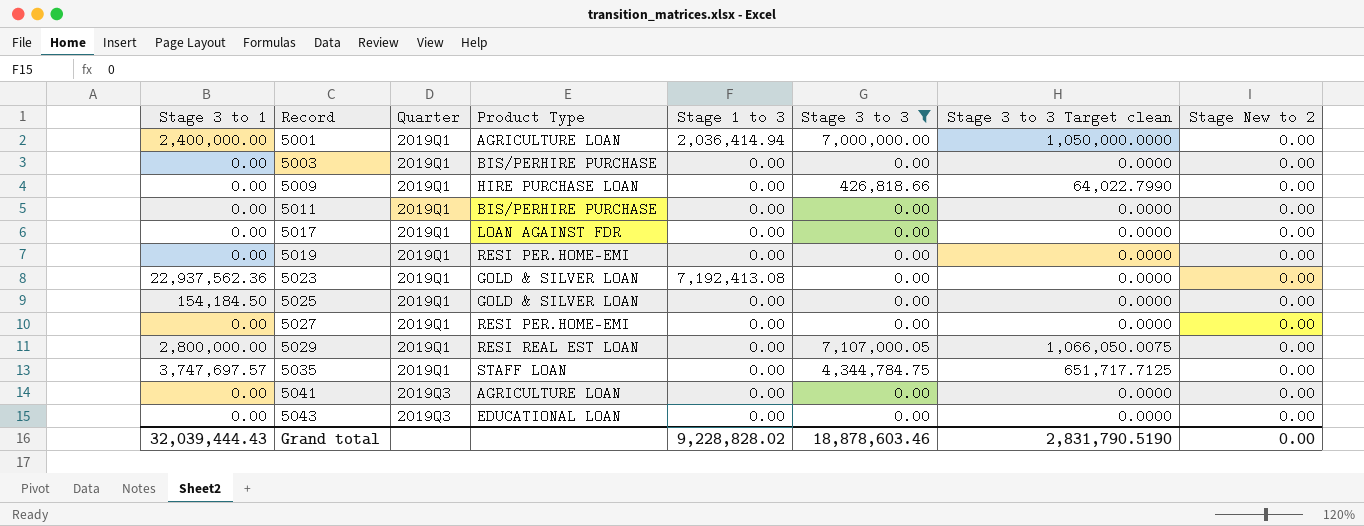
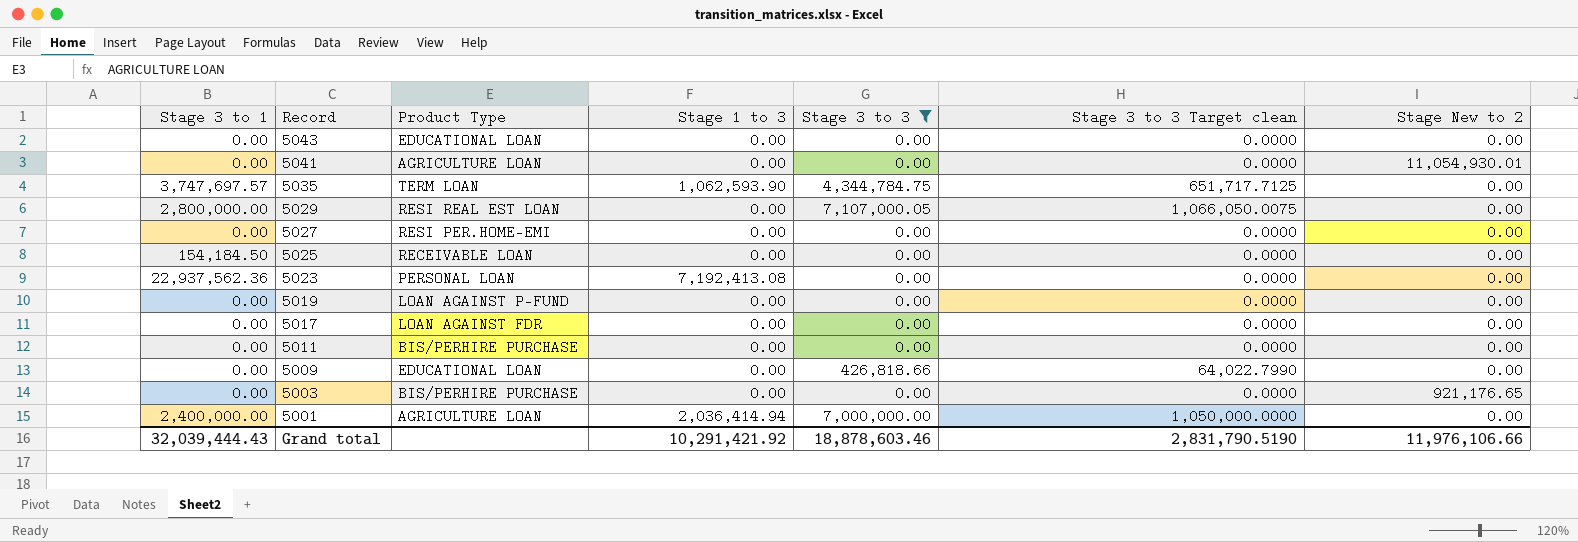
row order: Record ascending -> Record descending
column Quarter | position: 3 -> none
5041 | Stage New to 2: 0.00 -> 11,054,930.01
5035 | Product Type: STAFF LOAN -> TERM LOAN
5035 | Stage 1 to 3: 0.00 -> 1,062,593.90
5025 | Product Type: GOLD & SILVER LOAN -> RECEIVABLE LOAN
5023 | Product Type: GOLD & SILVER LOAN -> PERSONAL LOAN
5019 | Product Type: RESI PER.HOME-EMI -> LOAN AGAINST P-FUND
5009 | Product Type: HIRE PURCHASE LOAN -> EDUCATIONAL LOAN
5003 | Stage New to 2: 0.00 -> 921,176.65
Grand total | Stage 1 to 3: 9,228,828.02 -> 10,291,421.92
Grand total | Stage New to 2: 0.00 -> 11,976,106.66

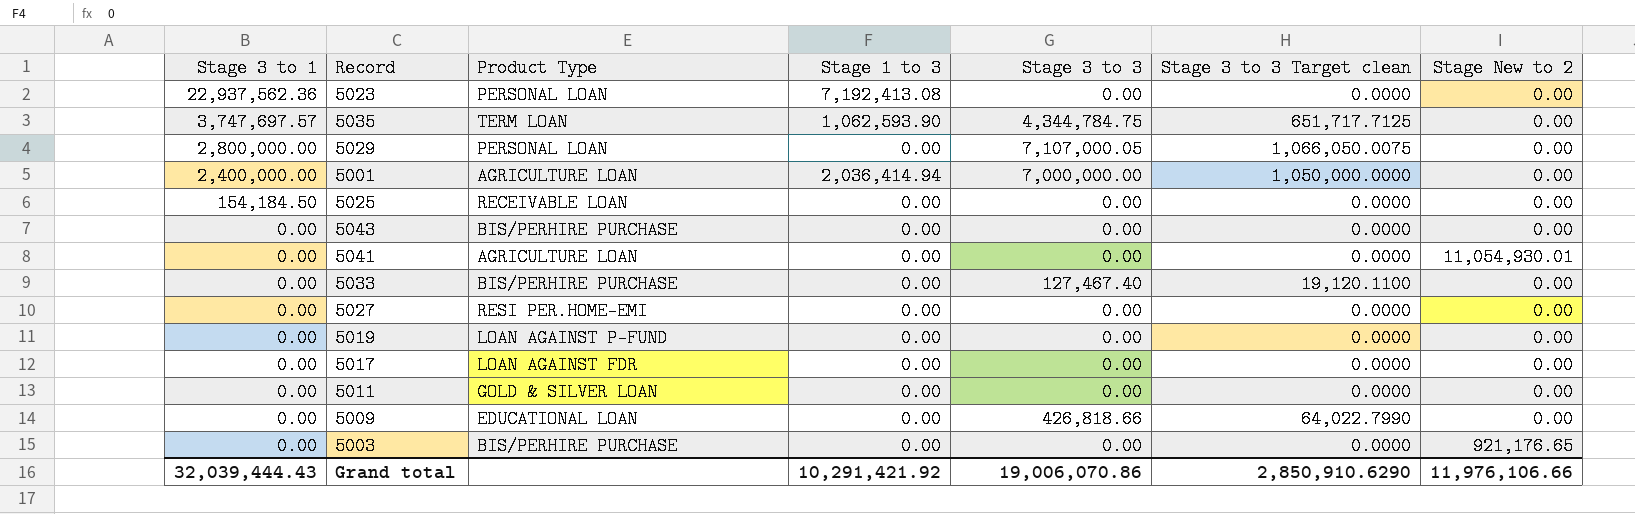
filter: Stage 3 to 3 != 127,467.40 -> none
row order: Record descending -> Stage 3 to 1 descending
5029 | Product Type: RESI REAL EST LOAN -> PERSONAL LOAN
5043 | Product Type: EDUCATIONAL LOAN -> BIS/PERHIRE PURCHASE
5011 | Product Type: BIS/PERHIRE PURCHASE -> GOLD & SILVER LOAN
Grand total | Stage 3 to 3: 18,878,603.46 -> 19,006,070.86
Grand total | Stage 3 to 3 Target clean: 2,831,790.5190 -> 2,850,910.6290

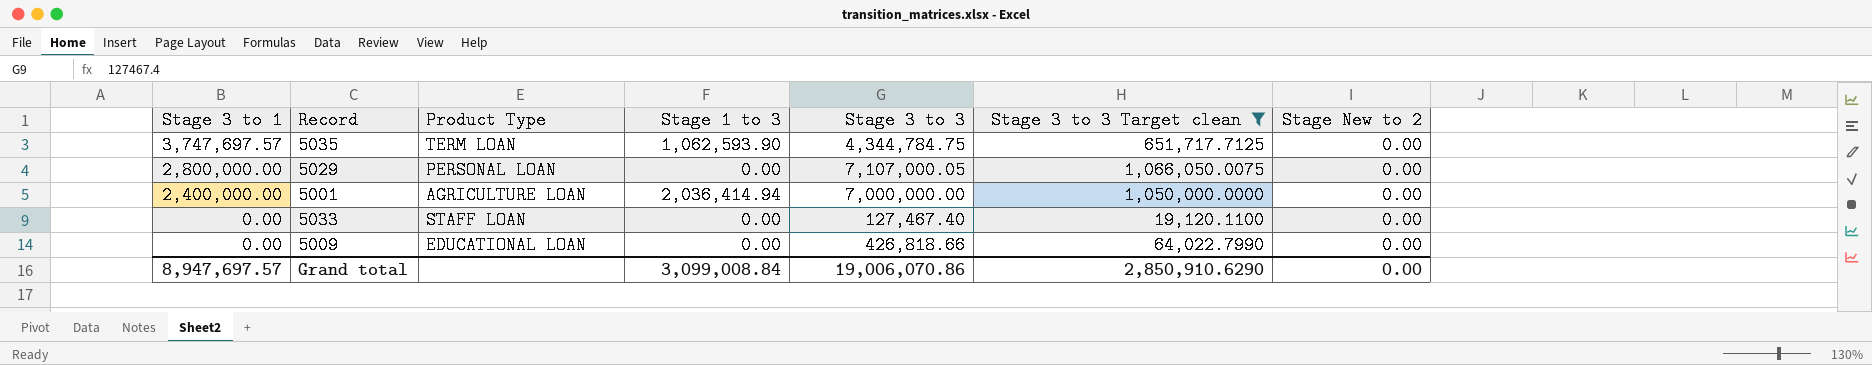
filter: none -> Stage 3 to 3 Target clean != 0.0000
5033 | Product Type: BIS/PERHIRE PURCHASE -> STAFF LOAN
Grand total | Stage 3 to 1: 32,039,444.43 -> 8,947,697.57
Grand total | Stage 1 to 3: 10,291,421.92 -> 3,099,008.84
Grand total | Stage New to 2: 11,976,106.66 -> 0.00

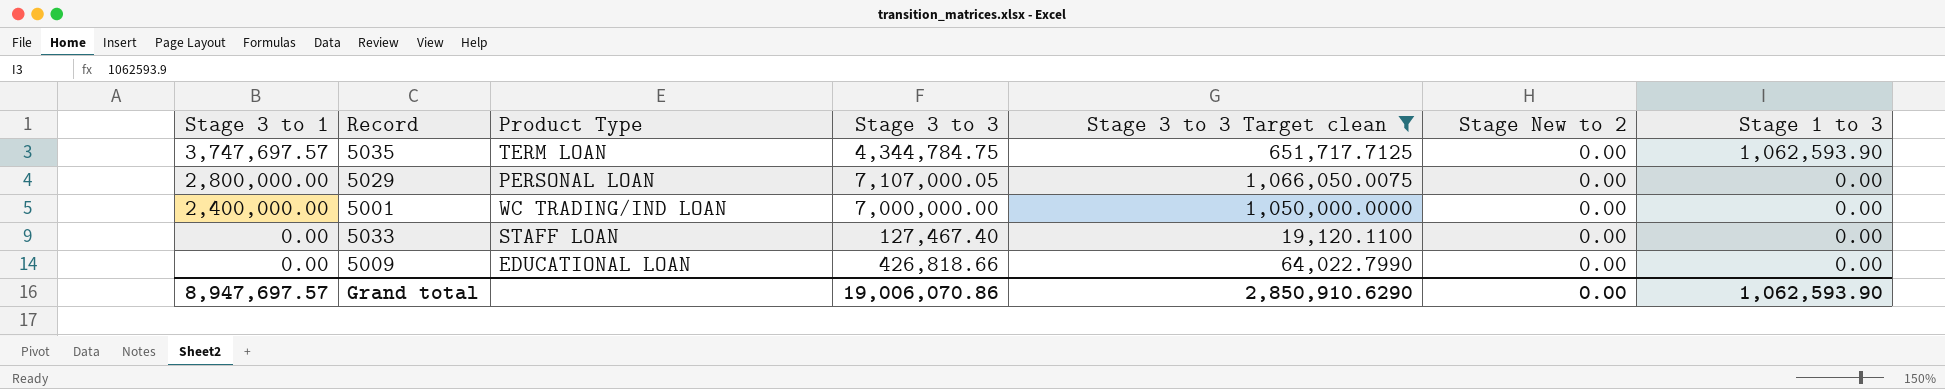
column Stage 1 to 3 | position: 4 -> 7
5001 | Product Type: AGRICULTURE LOAN -> WC TRADING/IND LOAN
5001 | Stage 1 to 3: 2,036,414.94 -> 0.00
Grand total | Stage 1 to 3: 3,099,008.84 -> 1,062,593.90

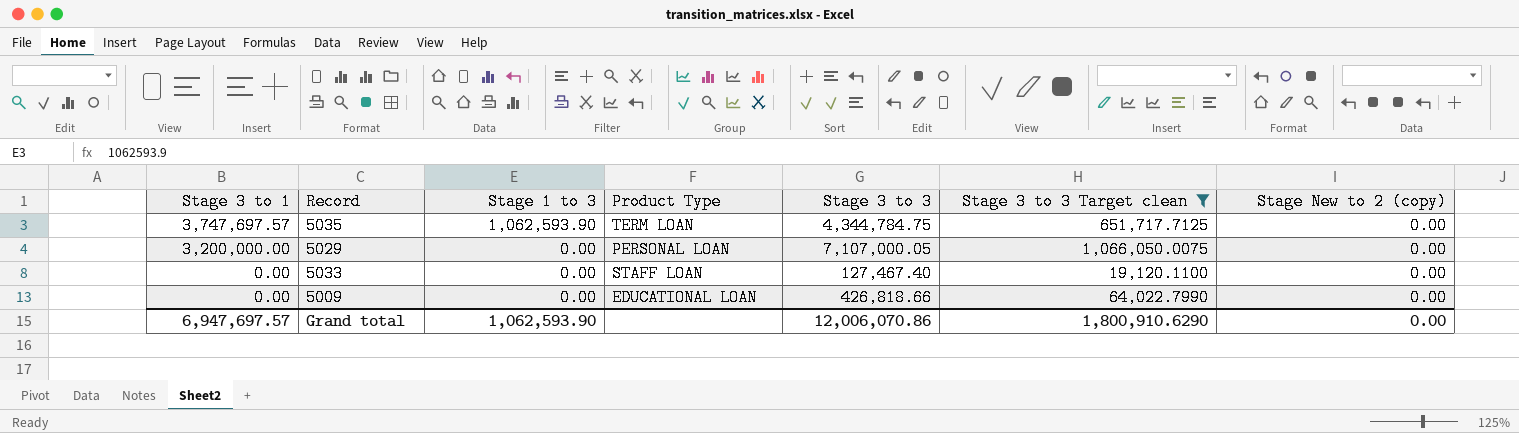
column Stage 1 to 3 | position: 7 -> 3
column name: Stage New to 2 -> Stage New to 2 (copy)
row 5001: 2,400,000.00 | WC TRADING/IND LOAN | 7,000,000.00 | 1,050,000.0000 | 0.00 | 0.00 -> none
5029 | Stage 3 to 1: 2,800,000.00 -> 3,200,000.00
Grand total | Stage 3 to 1: 8,947,697.57 -> 6,947,697.57
Grand total | Stage 3 to 3: 19,006,070.86 -> 12,006,070.86
Grand total | Stage 3 to 3 Target clean: 2,850,910.6290 -> 1,800,910.6290

